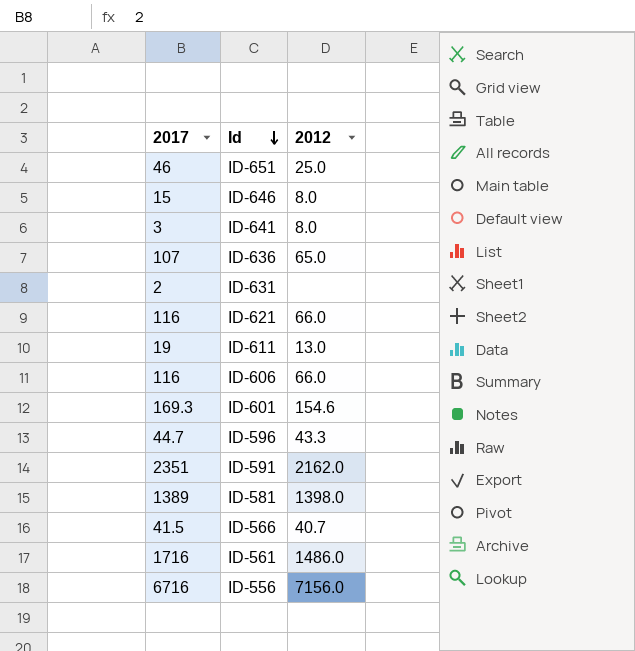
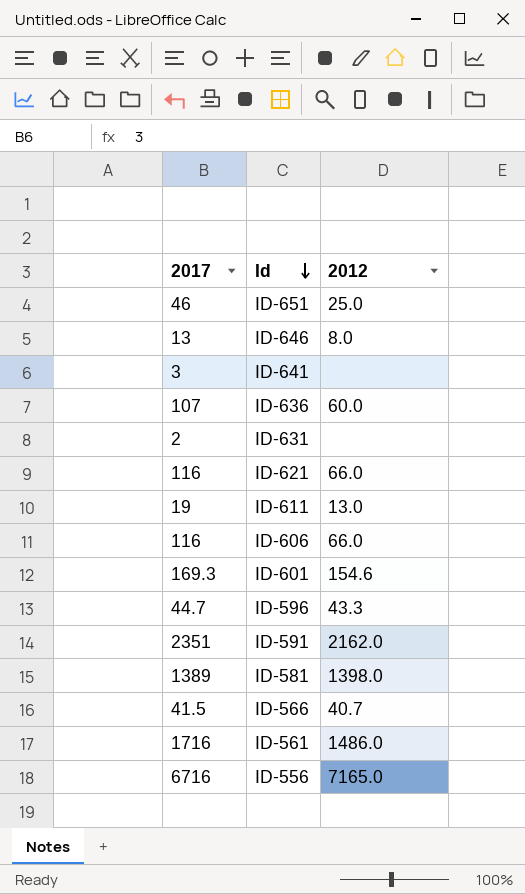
ID-646 | 2017: 15 -> 13
ID-641 | 2012: 8.0 -> none
ID-636 | 2012: 65.0 -> 60.0
ID-556 | 2012: 7156.0 -> 7165.0

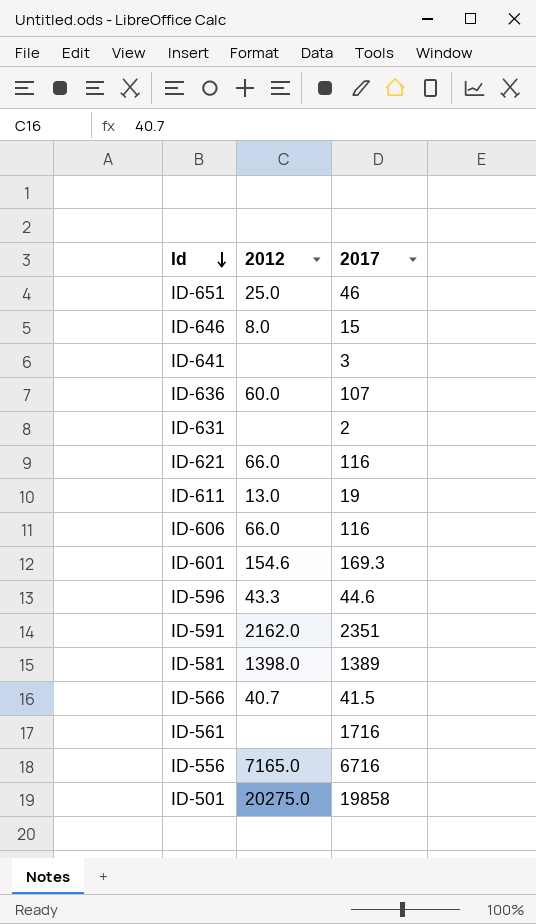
column 2017 | position: 1 -> 3
ID-646 | 2017: 13 -> 15
ID-596 | 2017: 44.7 -> 44.6
ID-561 | 2012: 1486.0 -> none
row ID-501: none -> 20275.0 | 19858

